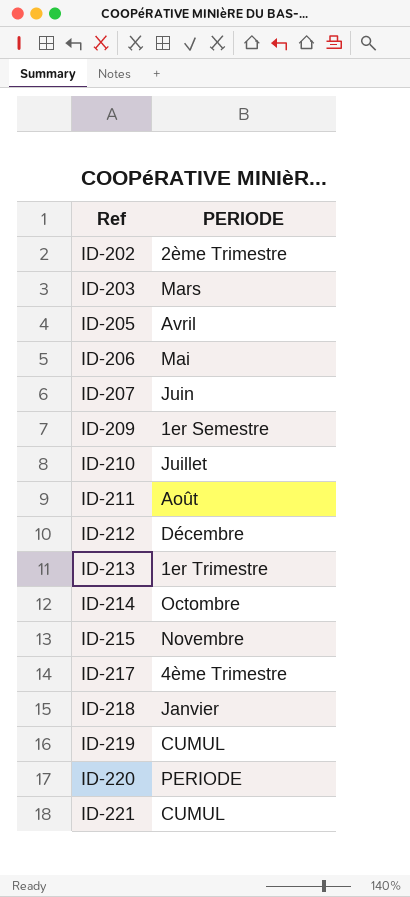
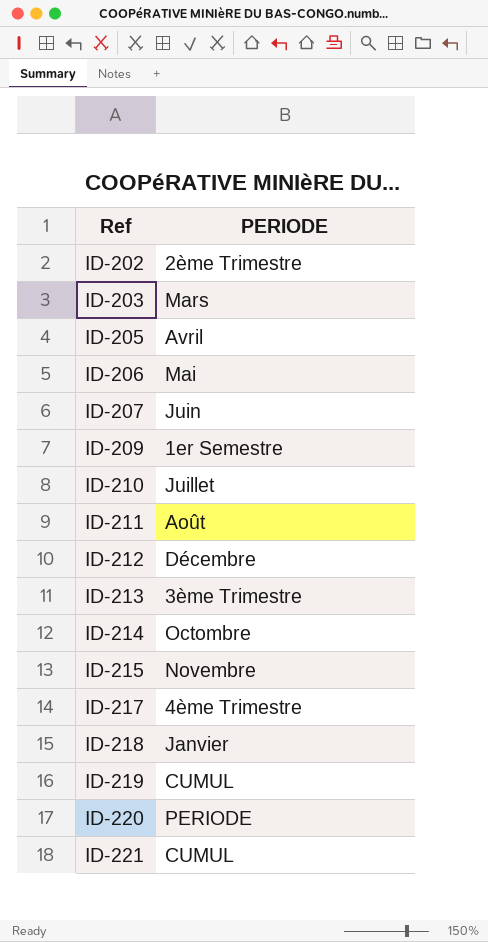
ID-213 | PERIODE: 1er Trimestre -> 3ème Trimestre

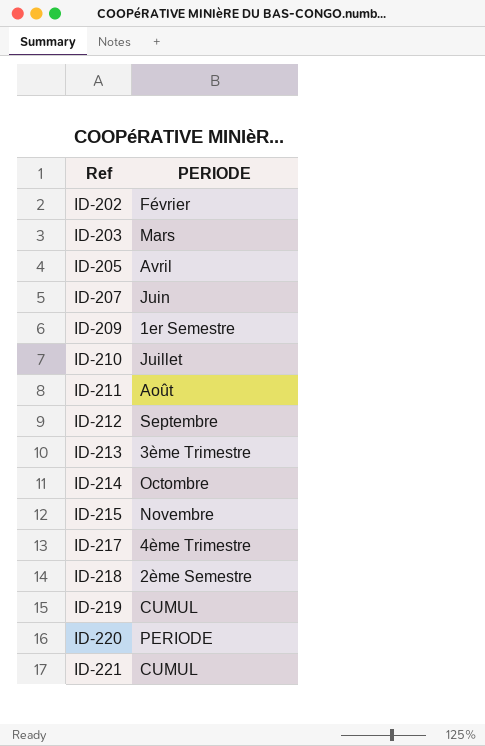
row ID-206: Mai -> none
ID-202 | PERIODE: 2ème Trimestre -> Février
ID-212 | PERIODE: Décembre -> Septembre
ID-218 | PERIODE: Janvier -> 2ème Semestre

